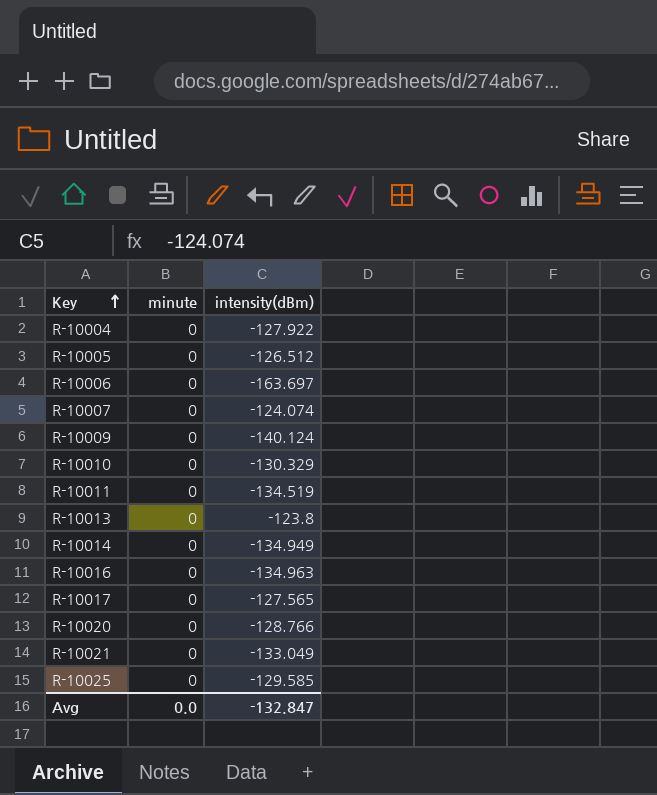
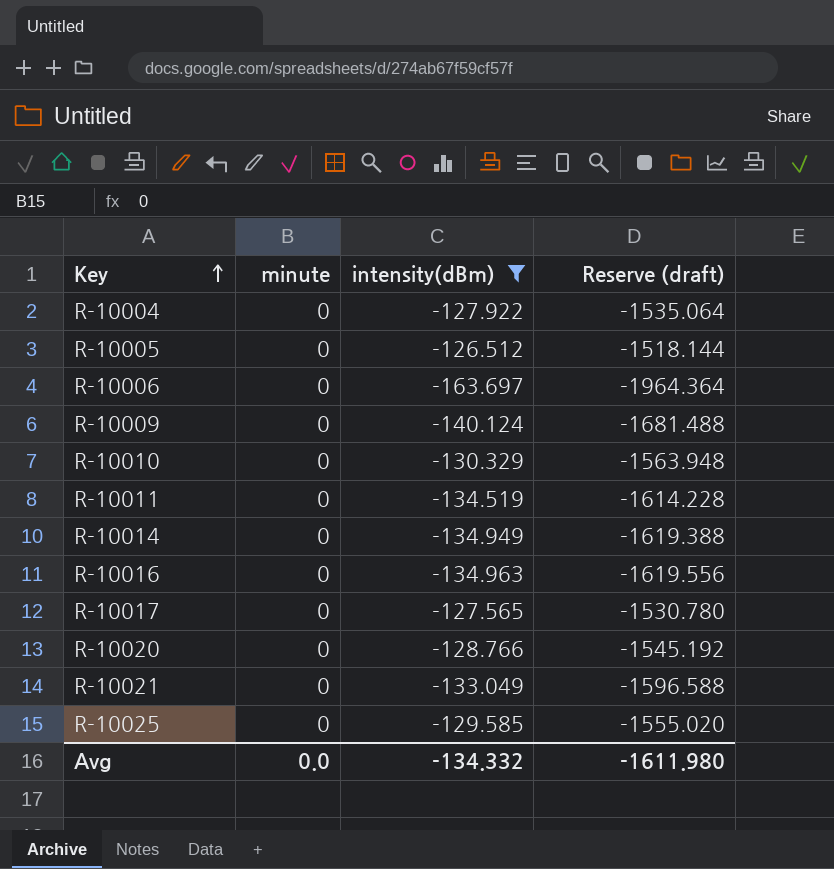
filter: none -> intensity(dBm) <= -126.512
column Reserve (draft) | formula: none -> [intensity(dBm)] * 12
Avg | intensity(dBm): -132.847 -> -134.332

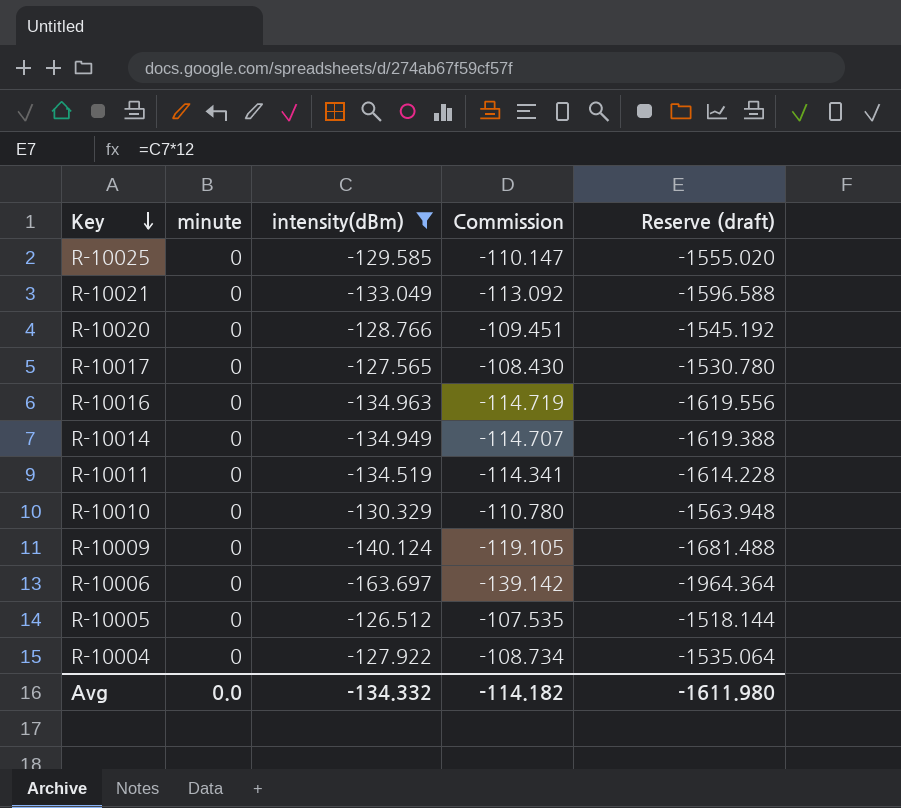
row order: Key ascending -> Key descending
column Commission | formula: none -> [intensity(dBm)] * 0.85

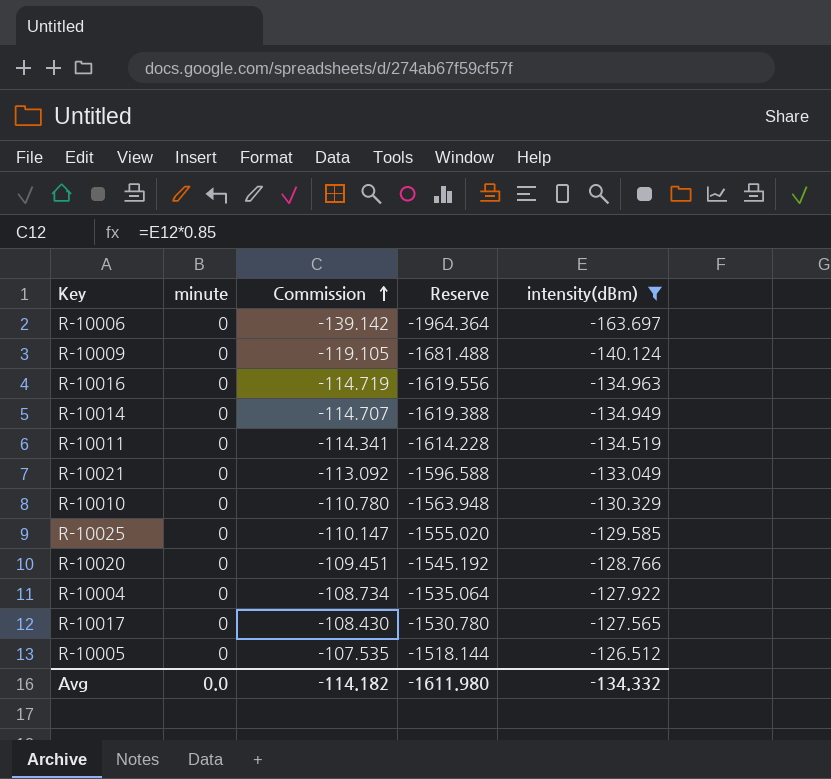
row order: Key descending -> Commission ascending
column name: Reserve (draft) -> Reserve
column intensity(dBm) | position: 3 -> 5

